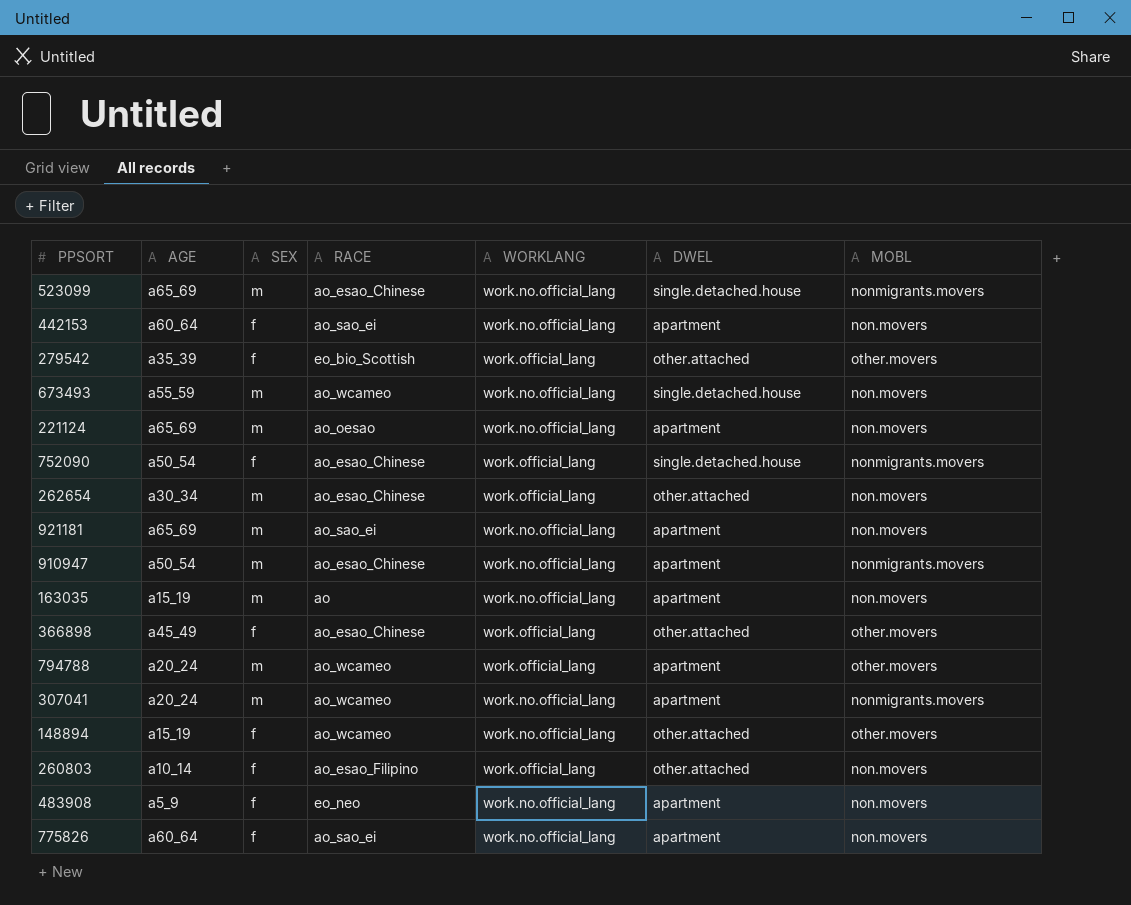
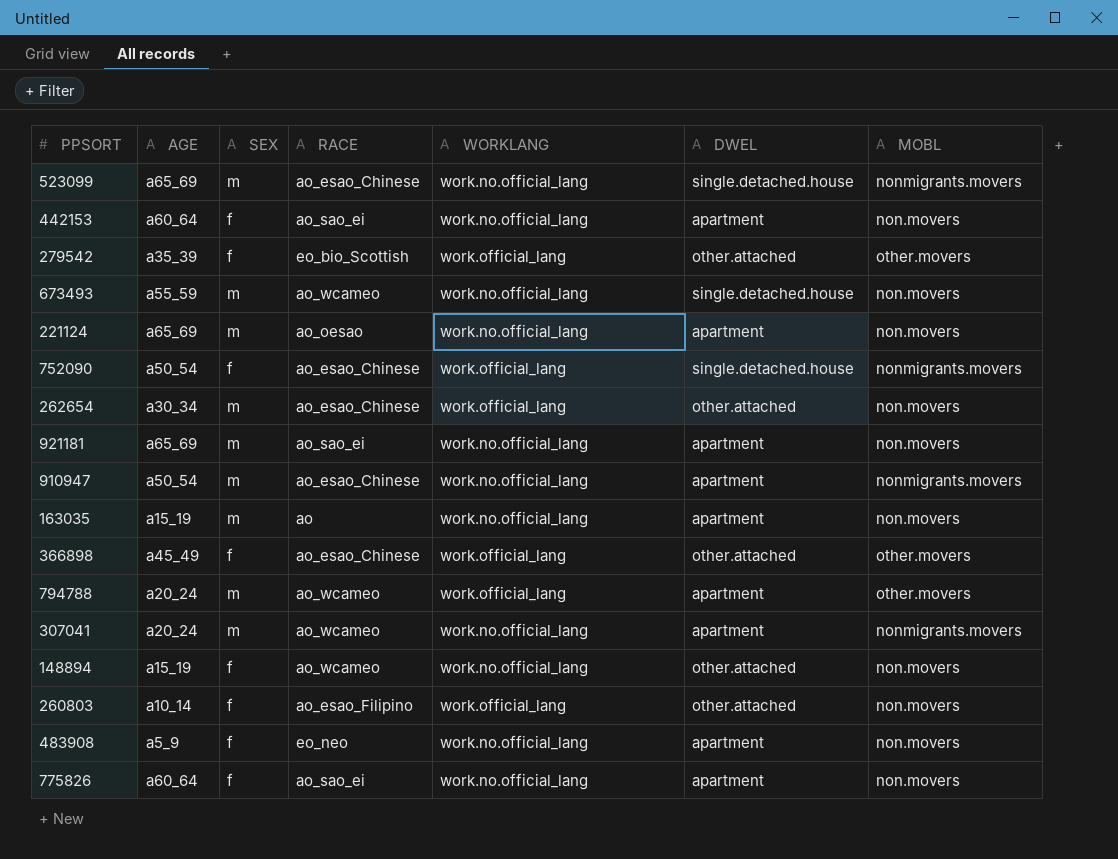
148894 | MOBL: other.movers -> non.movers

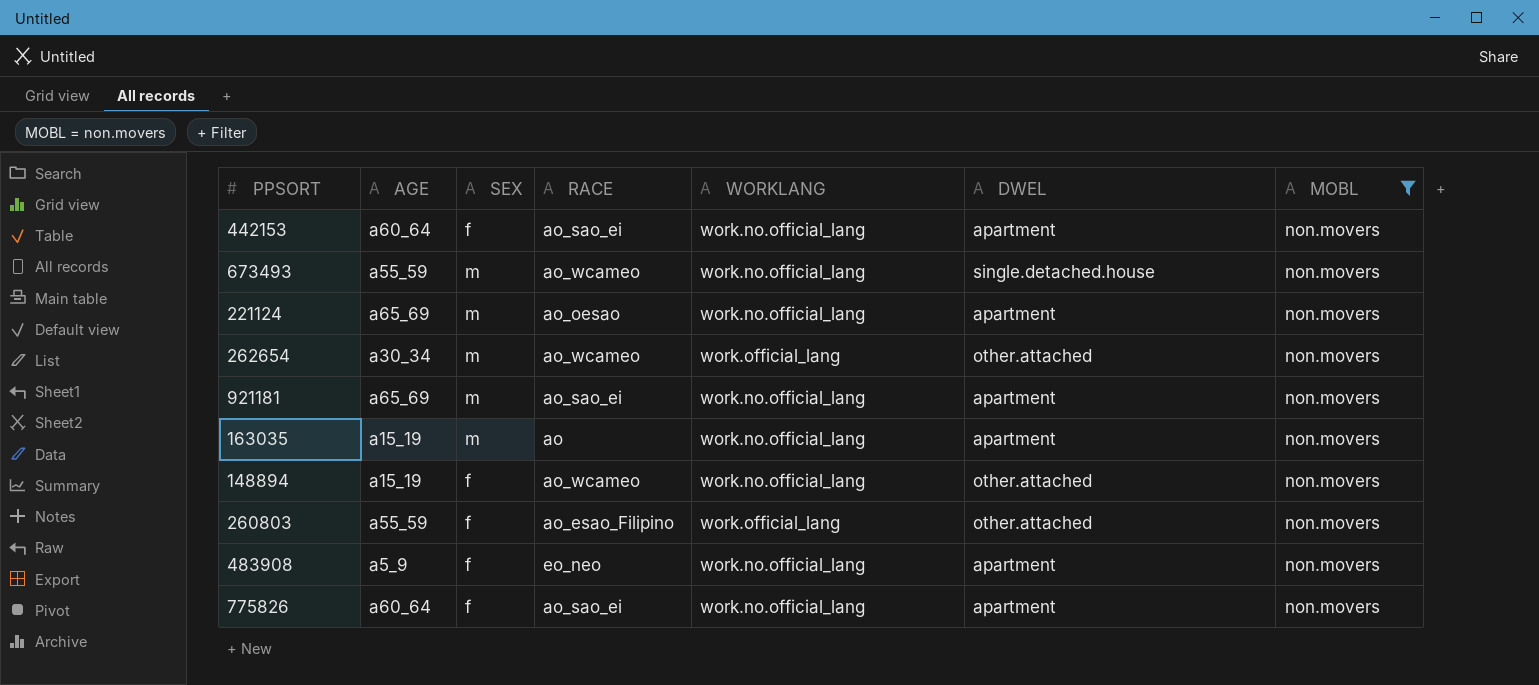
filter: none -> MOBL = non.movers
262654 | RACE: ao_esao_Chinese -> ao_wcameo
260803 | AGE: a10_14 -> a55_59

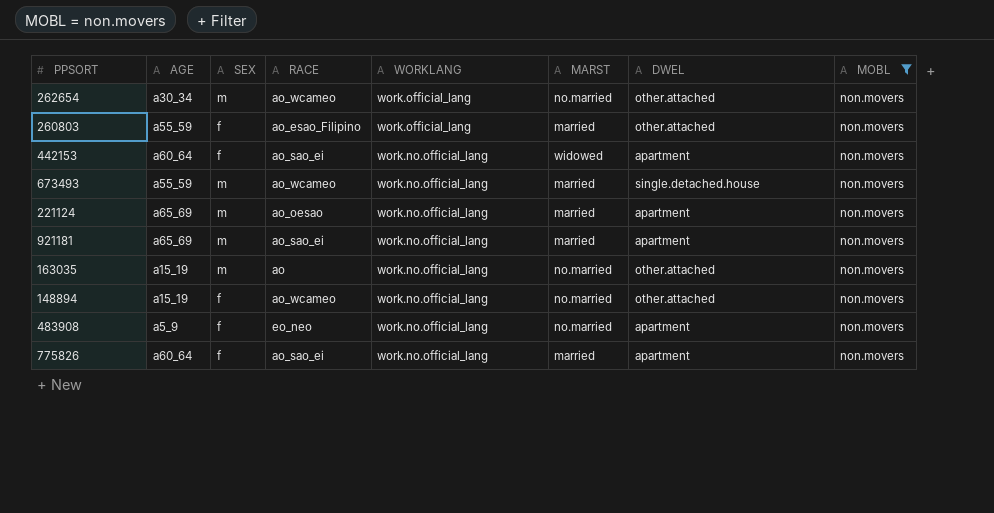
row order: none -> WORKLANG descending
column MARST | position: none -> 6
163035 | DWEL: apartment -> other.attached

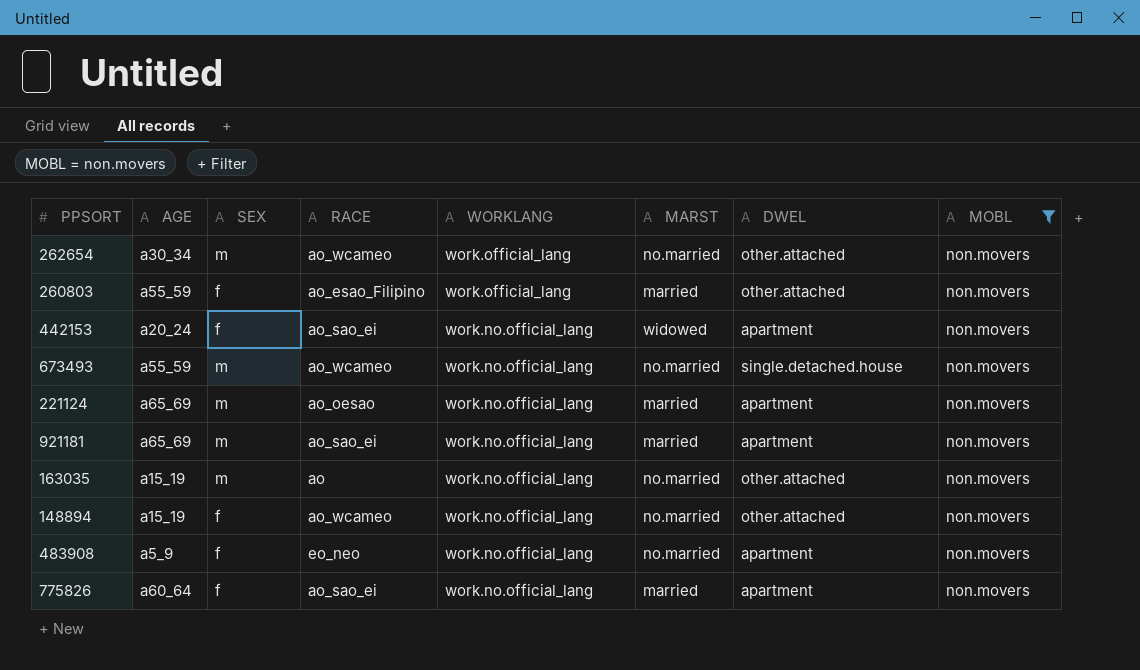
442153 | AGE: a60_64 -> a20_24
673493 | MARST: married -> no.married

